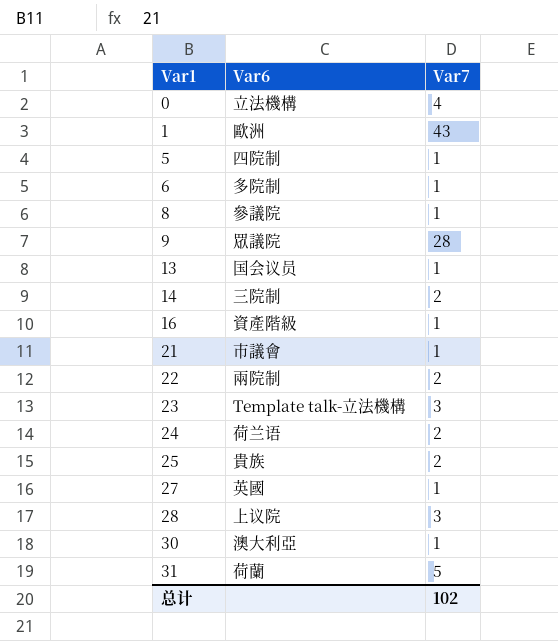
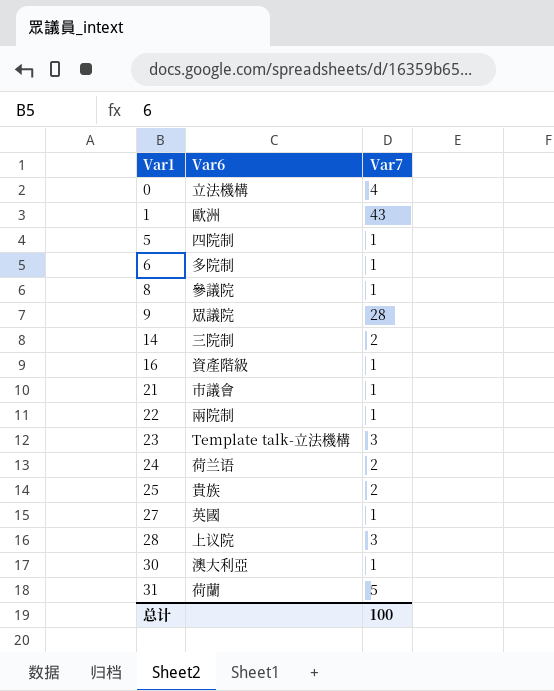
row 13: 国会议员 | 1 -> none
22 | Var7: 2 -> 1
总计 | Var7: 102 -> 100

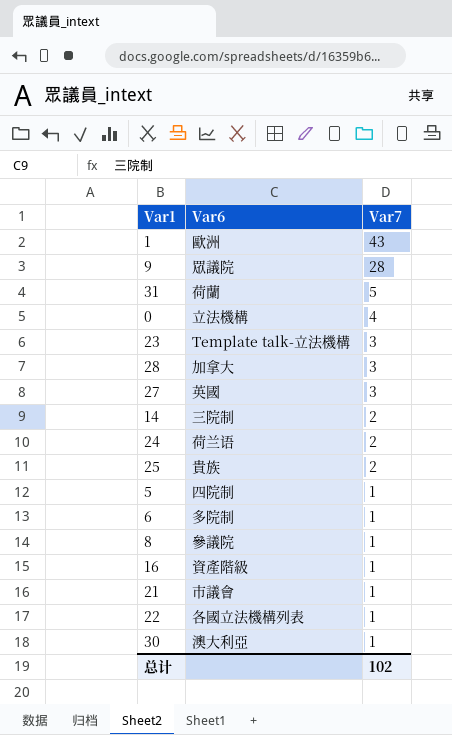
row order: Var1 ascending -> Var7 descending
28 | Var6: 上议院 -> 加拿大
27 | Var7: 1 -> 3
22 | Var6: 兩院制 -> 各國立法機構列表
总计 | Var7: 100 -> 102

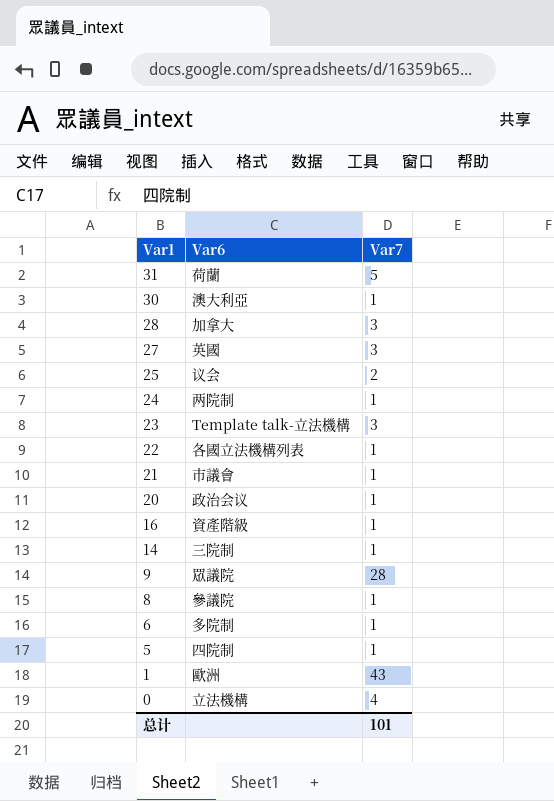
row order: Var7 descending -> Var1 descending
25 | Var6: 貴族 -> 议会
24 | Var6: 荷兰语 -> 两院制
24 | Var7: 2 -> 1
row 20: none -> 政治会议 | 1
14 | Var7: 2 -> 1
总计 | Var7: 102 -> 101

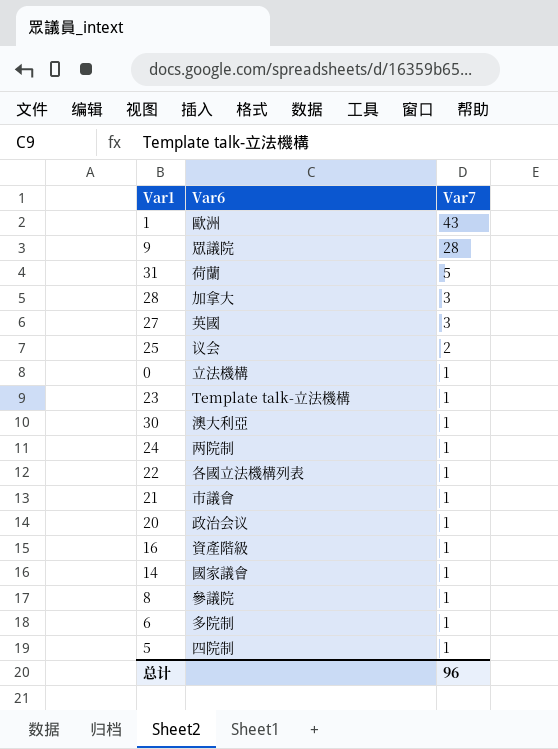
row order: Var1 descending -> Var7 descending
0 | Var7: 4 -> 1
23 | Var7: 3 -> 1
14 | Var6: 三院制 -> 國家議會
总计 | Var7: 101 -> 96

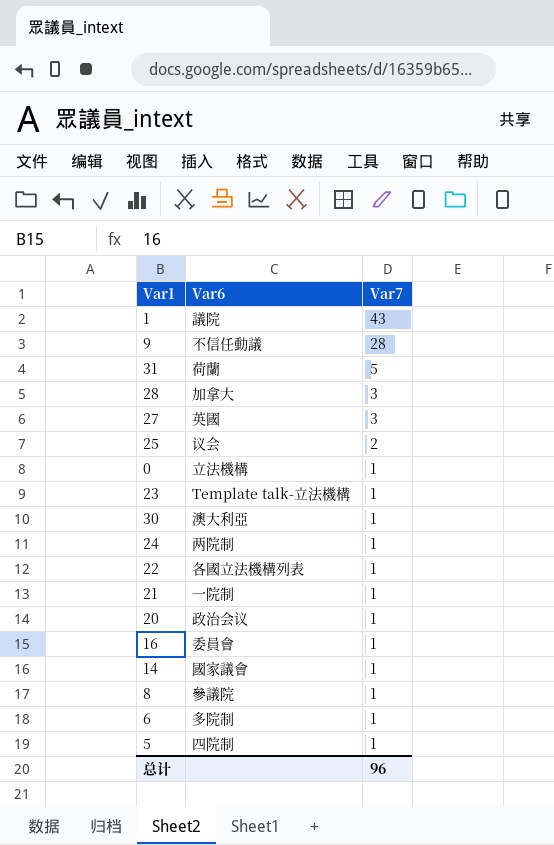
1 | Var6: 歐洲 -> 議院
9 | Var6: 眾議院 -> 不信任動議
21 | Var6: 市議會 -> 一院制
16 | Var6: 資產階級 -> 委員會

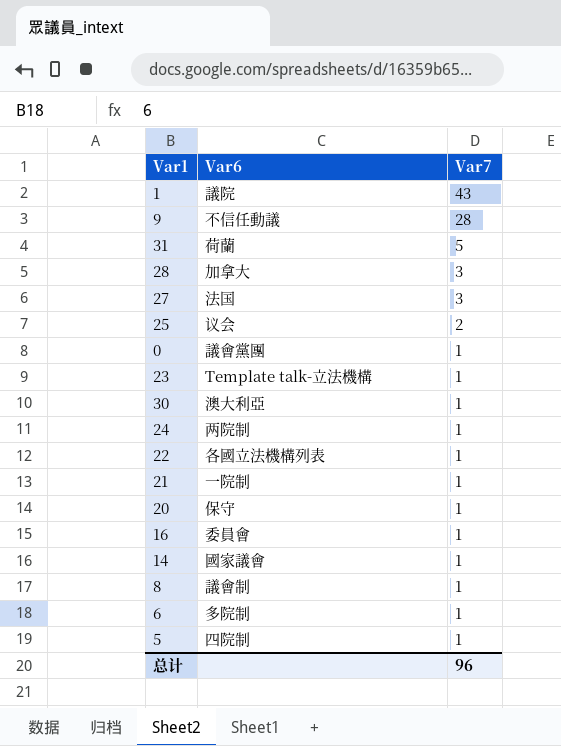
27 | Var6: 英國 -> 法国
0 | Var6: 立法機構 -> 議會黨團
20 | Var6: 政治会议 -> 保守
8 | Var6: 參議院 -> 議會制

